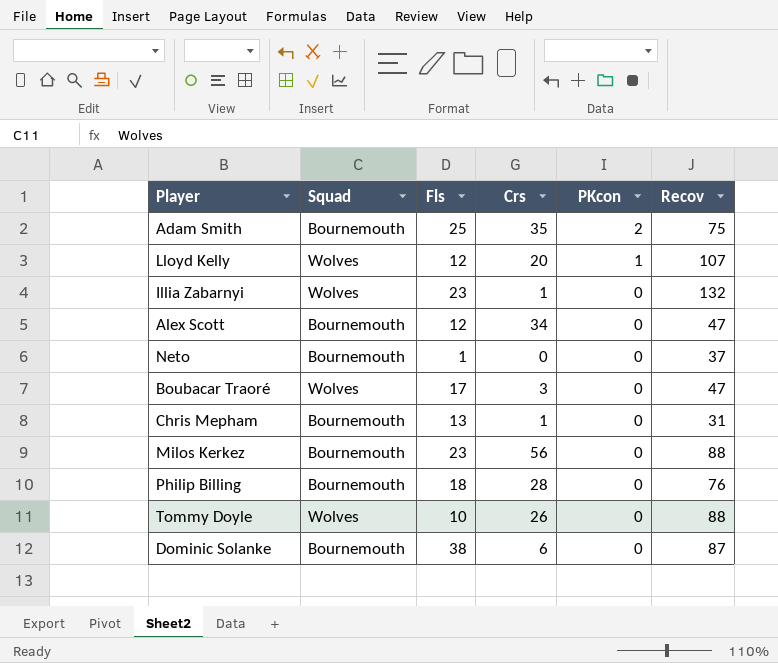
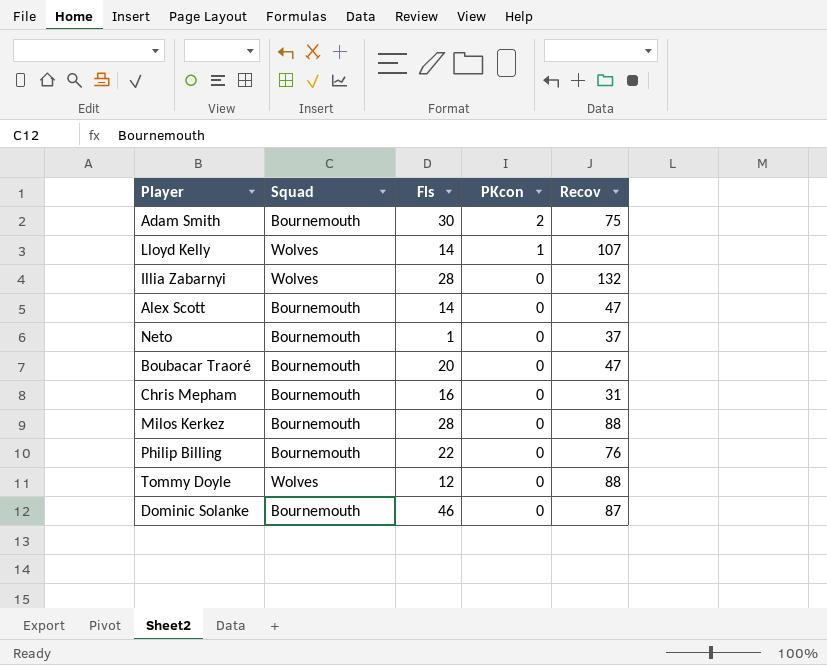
column Crs | position: 4 -> none
Adam Smith | Fls: 25 -> 30
Lloyd Kelly | Fls: 12 -> 14
Illia Zabarnyi | Fls: 23 -> 28
Alex Scott | Fls: 12 -> 14
Boubacar Traoré | Squad: Wolves -> Bournemouth
Boubacar Traoré | Fls: 17 -> 20
Chris Mepham | Fls: 13 -> 16
Milos Kerkez | Fls: 23 -> 28
Philip Billing | Fls: 18 -> 22
Tommy Doyle | Fls: 10 -> 12
Dominic Solanke | Fls: 38 -> 46

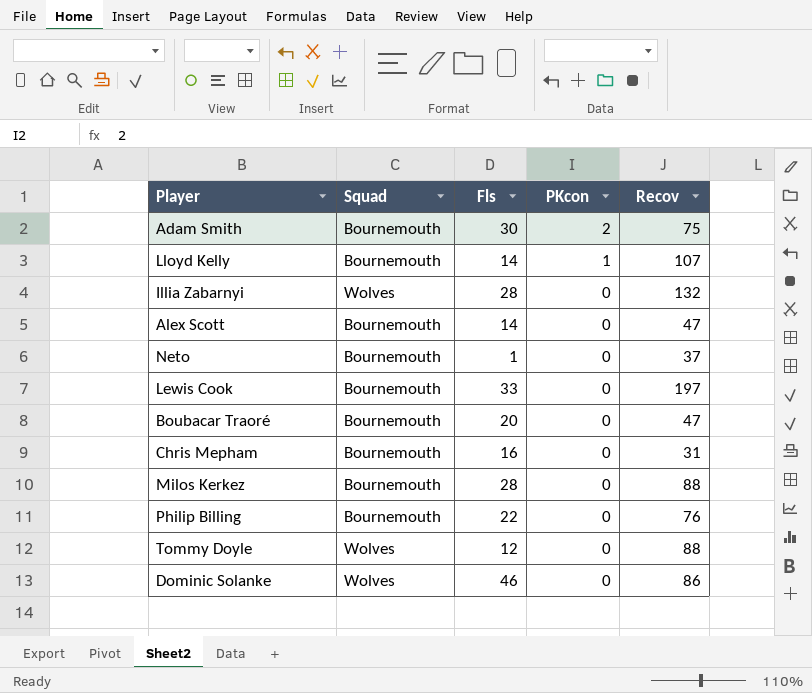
Lloyd Kelly | Squad: Wolves -> Bournemouth
row Lewis Cook: none -> Bournemouth | 33 | 0 | 197
Dominic Solanke | Squad: Bournemouth -> Wolves
Dominic Solanke | Recov: 87 -> 86

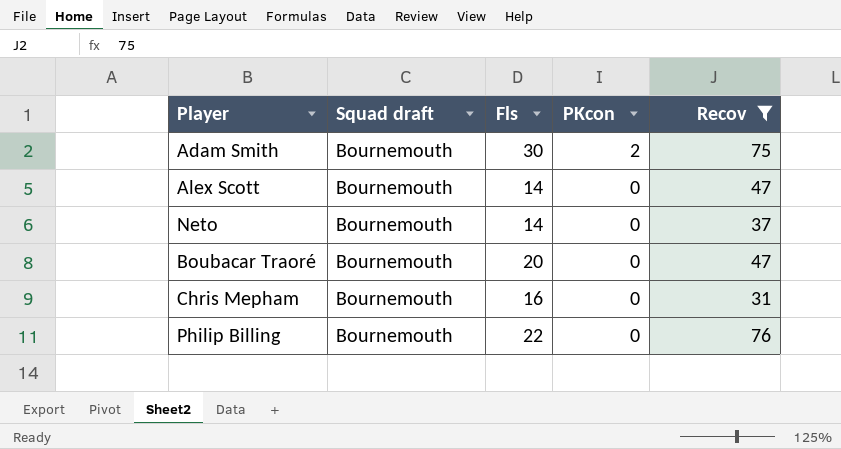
filter: none -> Recov <= 76
column name: Squad -> Squad draft
Neto | Fls: 1 -> 14

